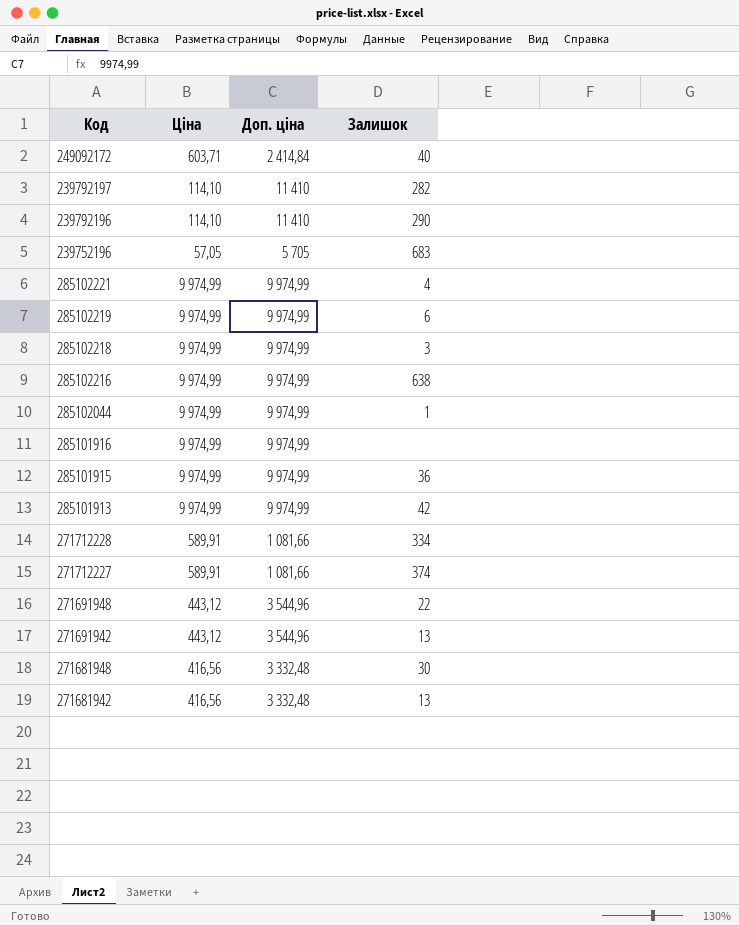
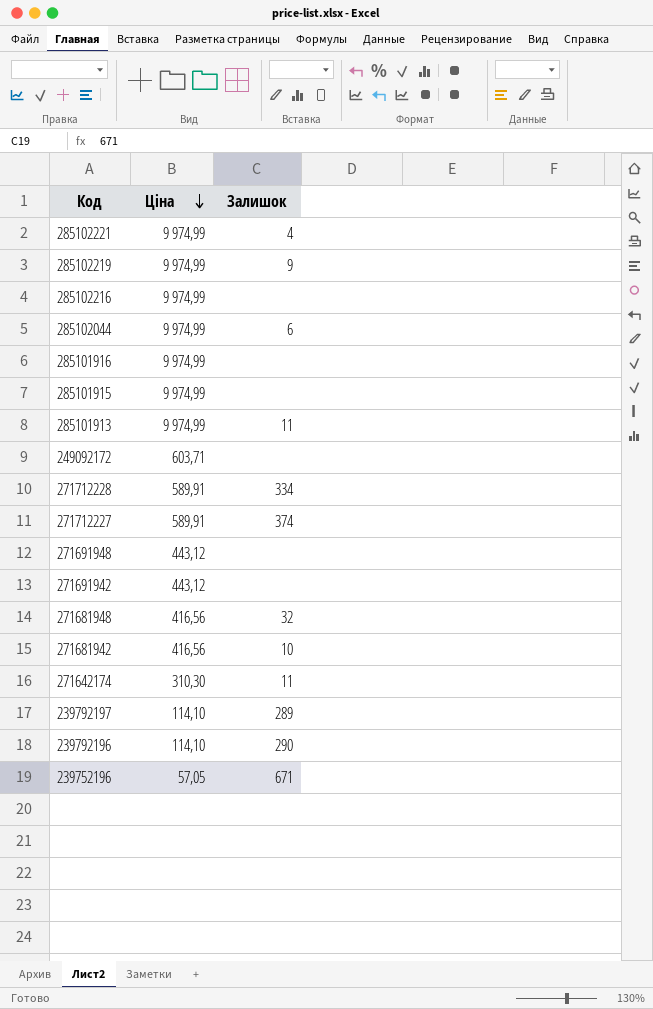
row order: none -> Ціна descending
column Доп. ціна | position: 3 -> none
row 285102218: 9 974,99 | 9 974,99 | 3 -> none
285102219 | Залишок: 6 -> 9
285102216 | Залишок: 638 -> none
285102044 | Залишок: 1 -> 6
285101915 | Залишок: 36 -> none
285101913 | Залишок: 42 -> 11
249092172 | Залишок: 40 -> none
271691948 | Залишок: 22 -> none
271691942 | Залишок: 13 -> none
271681948 | Залишок: 30 -> 32
271681942 | Залишок: 13 -> 10
row 271642174: none -> 310,30 | 11
239792197 | Залишок: 282 -> 289
239752196 | Залишок: 683 -> 671

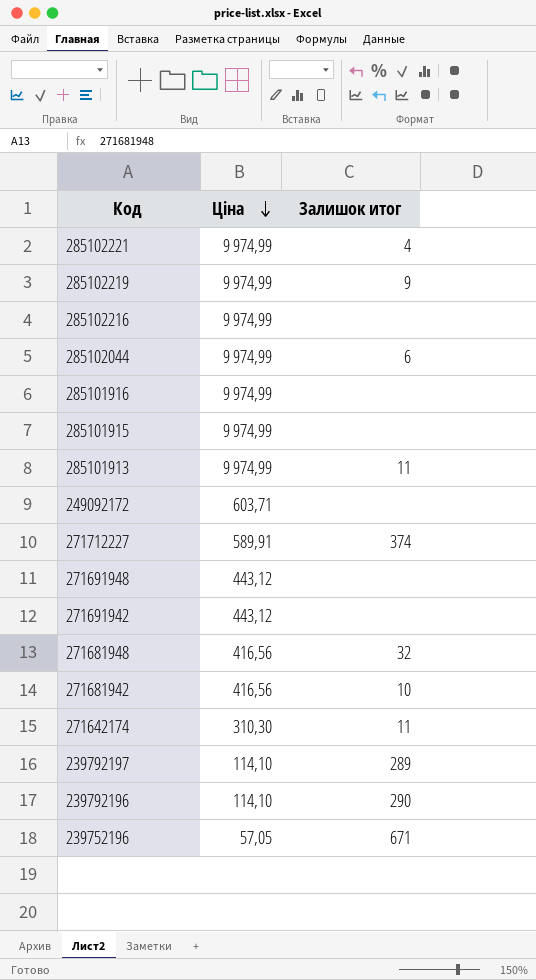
column name: Залишок -> Залишок итог
row 271712228: 589,91 | 334 -> none

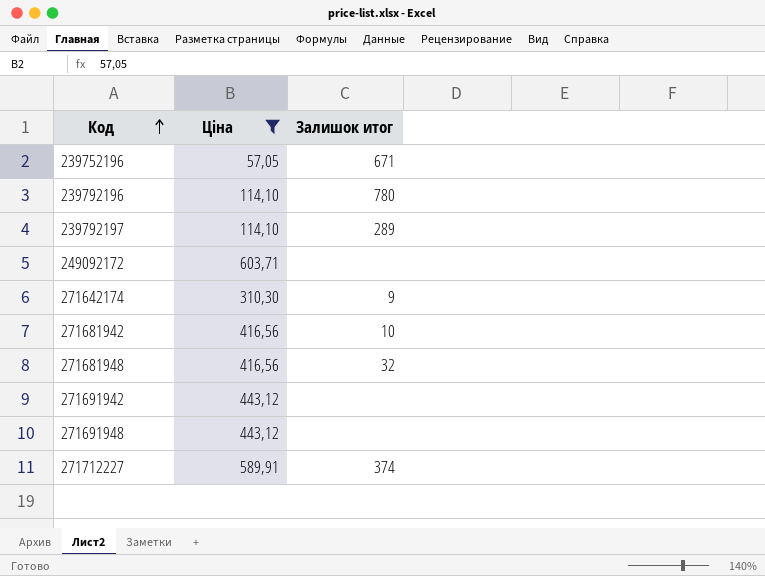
filter: none -> Ціна != 9 974,99
row order: Ціна descending -> Код ascending
239792196 | Залишок итог: 290 -> 780
271642174 | Залишок итог: 11 -> 9

